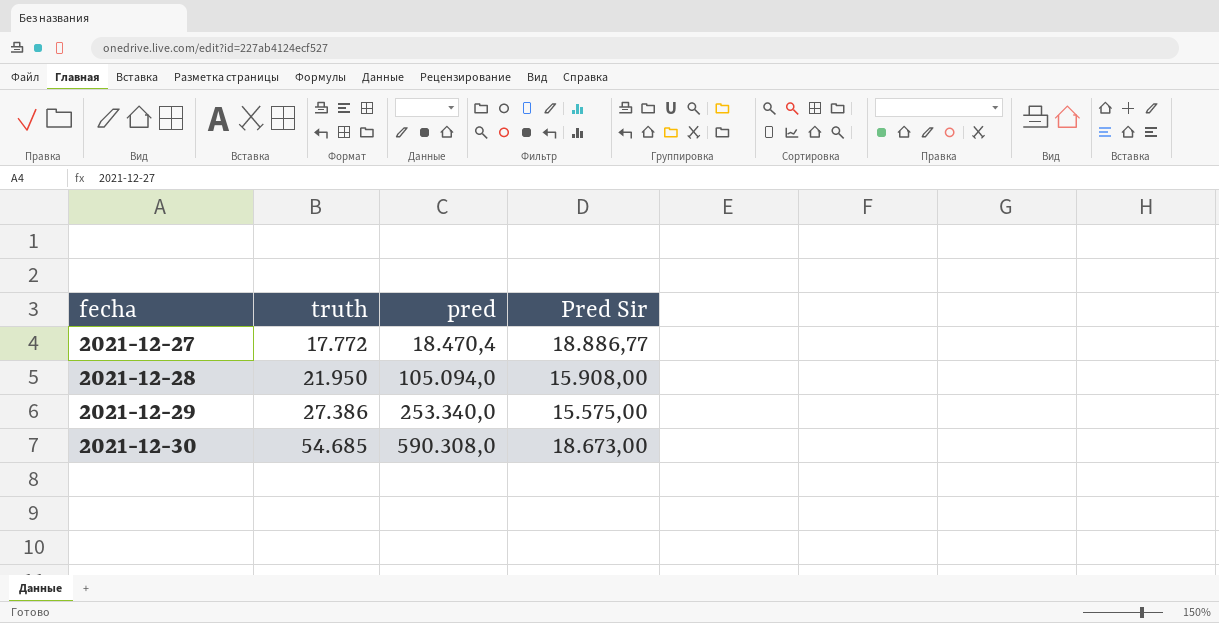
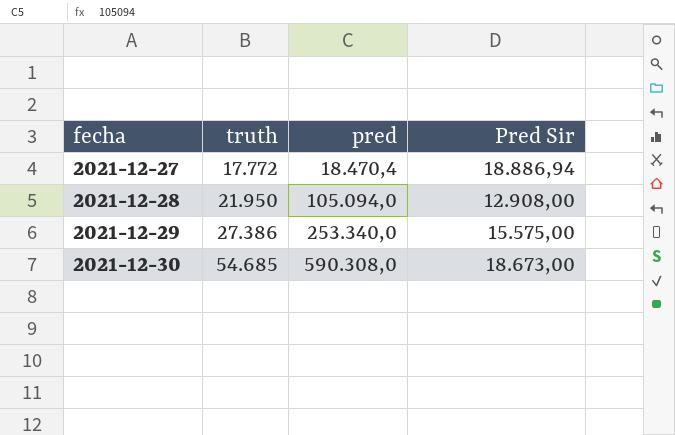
2021-12-27 | Pred Sir: 18.886,77 -> 18.886,94
2021-12-28 | Pred Sir: 15.908,00 -> 12.908,00

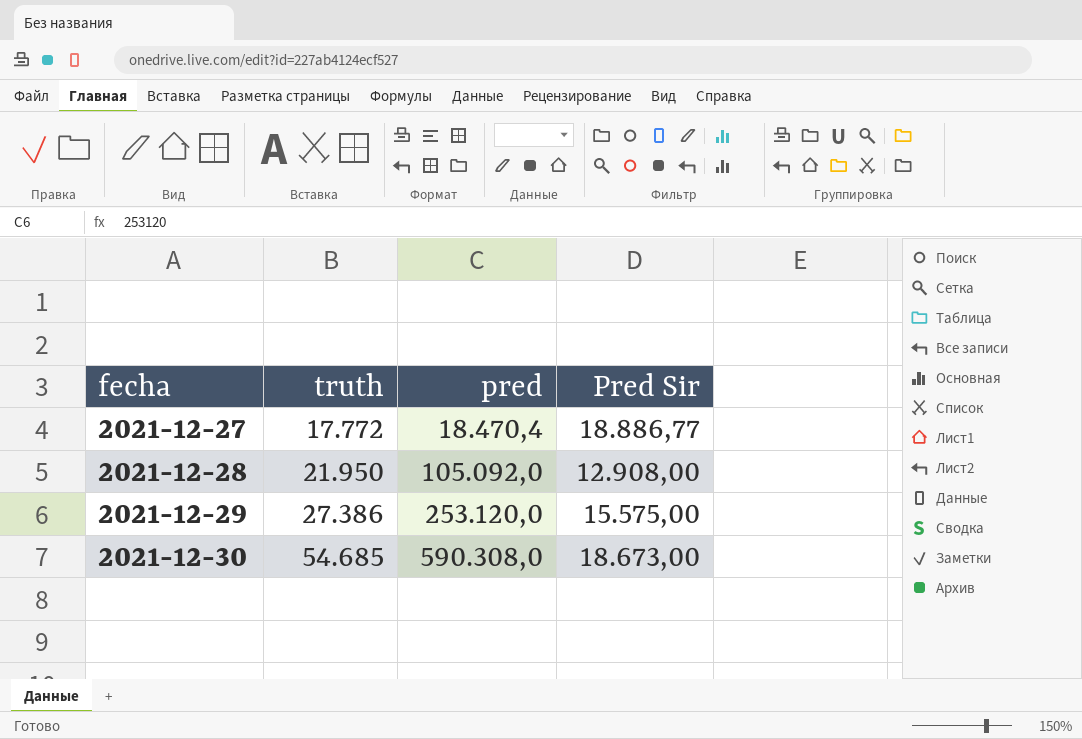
2021-12-27 | Pred Sir: 18.886,94 -> 18.886,77
2021-12-28 | pred: 105.094,0 -> 105.092,0
2021-12-29 | pred: 253.340,0 -> 253.120,0

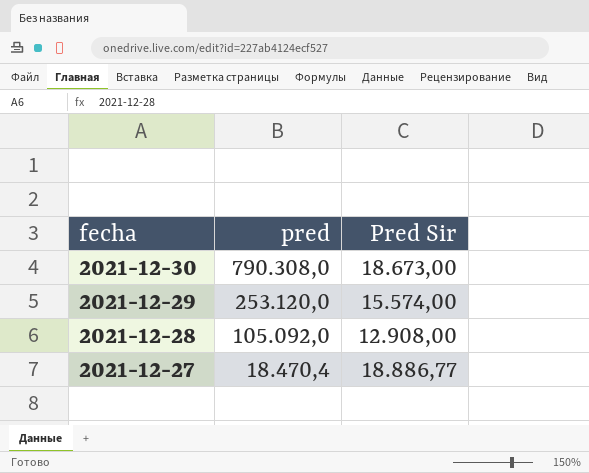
row order: fecha ascending -> fecha descending
column truth | position: 2 -> none
2021-12-30 | pred: 590.308,0 -> 790.308,0
2021-12-29 | Pred Sir: 15.575,00 -> 15.574,00

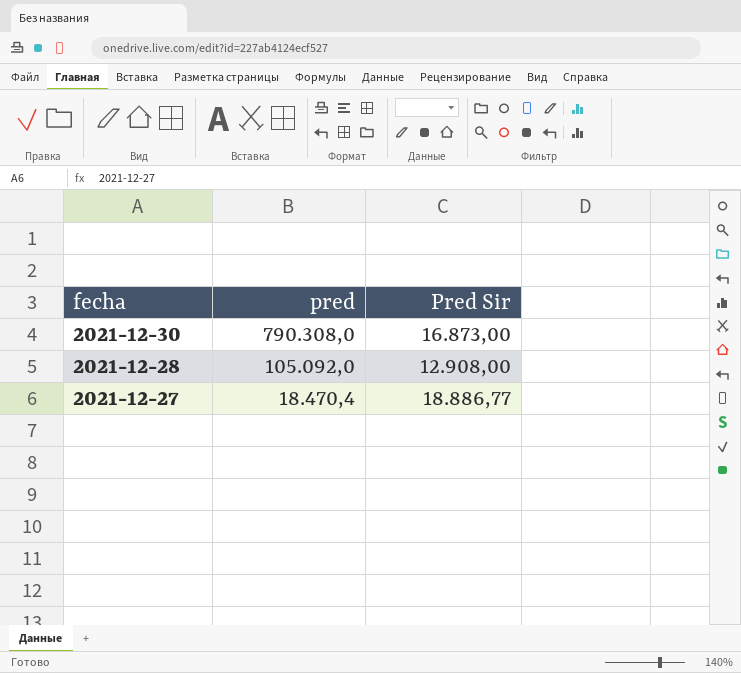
row 2021-12-29: 253.120,0 | 15.574,00 -> none
2021-12-30 | Pred Sir: 18.673,00 -> 16.873,00

